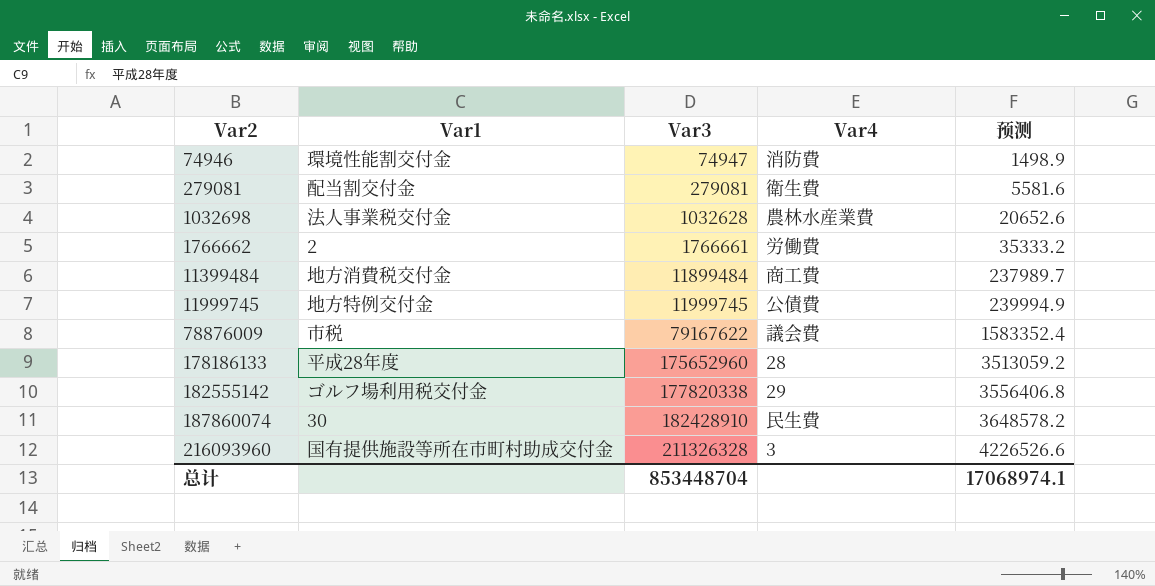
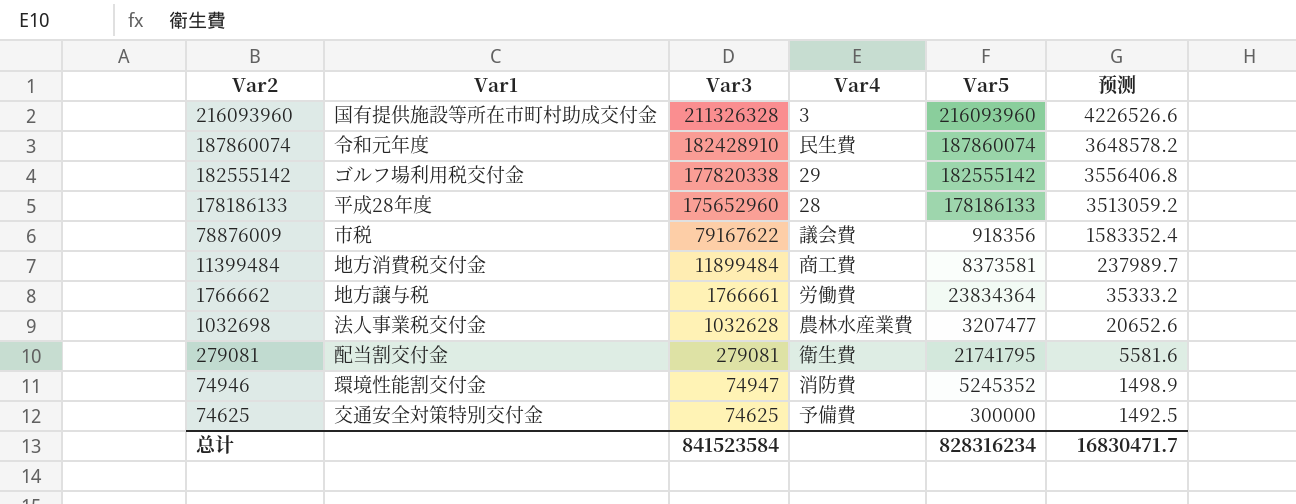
row order: Var2 ascending -> Var2 descending
column Var5 | position: none -> 5
row 11999745: 地方特例交付金 | 11999745 | 公債費 | 239994.9 -> none
187860074 | Var1: 30 -> 令和元年度
1766662 | Var1: 2 -> 地方譲与税
row 74625: none -> 交通安全対策特別交付金 | 74625 | 予備費 | 300000 | 1492.5
总计 | Var3: 853448704 -> 841523584
总计 | 预测: 17068974.1 -> 16830471.7

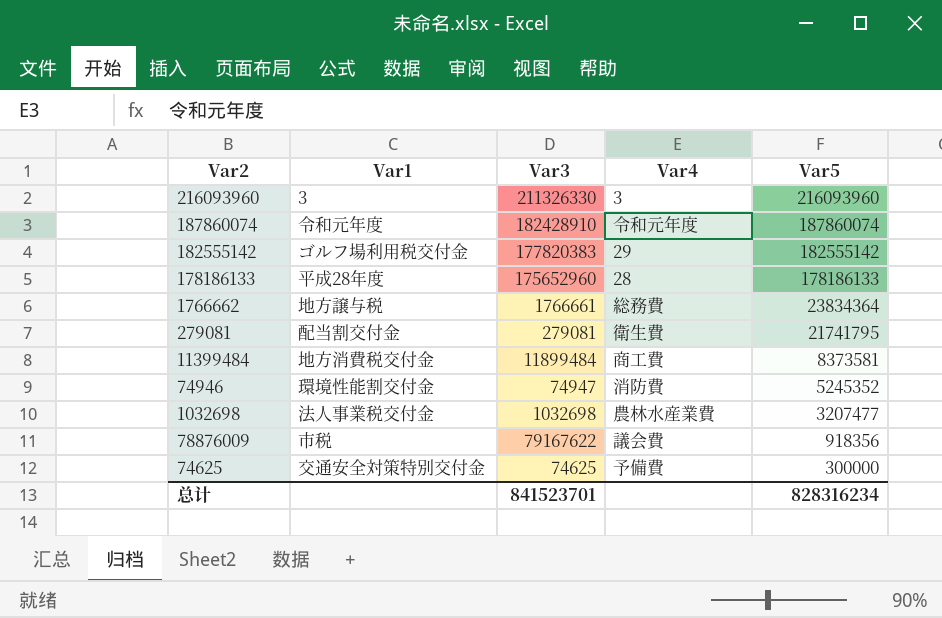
row order: Var2 descending -> Var5 descending
column 预测 | formula: [Var3] * 0.02 -> none
216093960 | Var1: 国有提供施設等所在市町村助成交付金 -> 3
216093960 | Var3: 211326328 -> 211326330
187860074 | Var4: 民生費 -> 令和元年度
182555142 | Var3: 177820338 -> 177820383
1766662 | Var4: 労働費 -> 総務費
1032698 | Var3: 1032628 -> 1032698
总计 | Var3: 841523584 -> 841523701

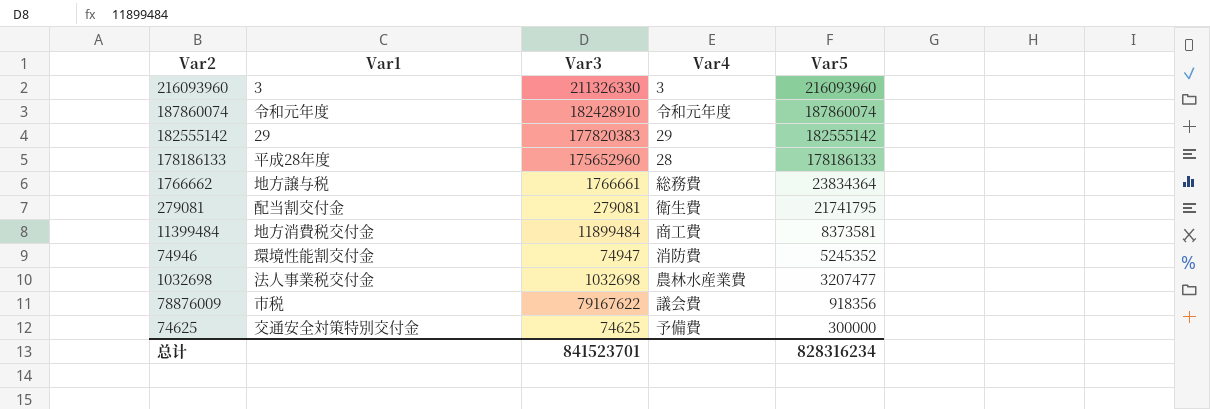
182555142 | Var1: ゴルフ場利用税交付金 -> 29

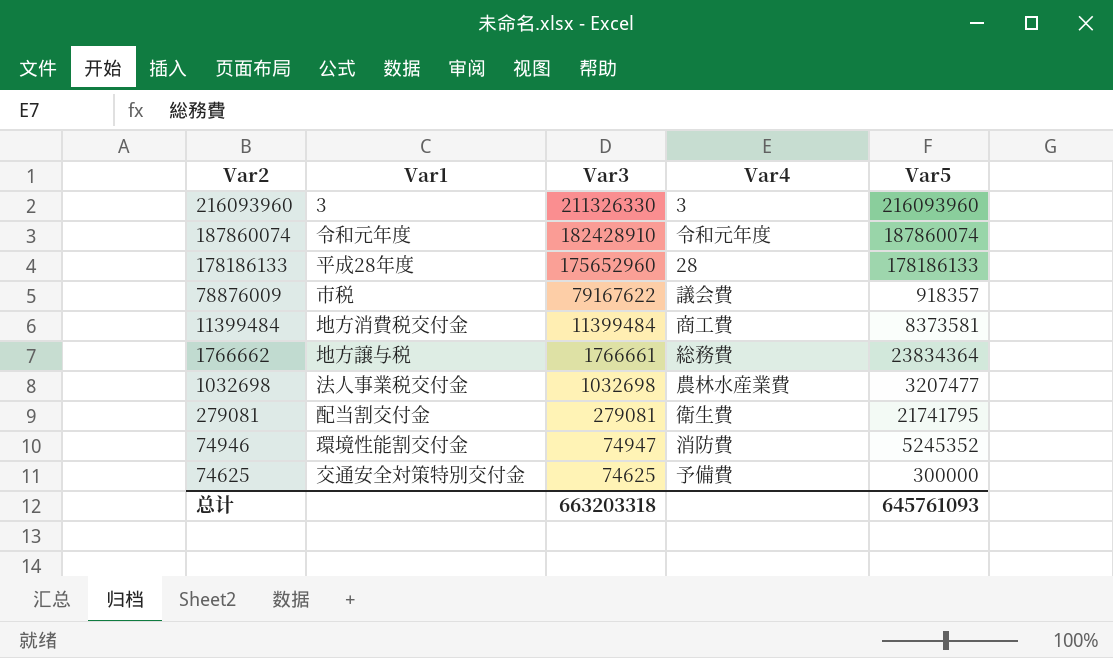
row order: Var5 descending -> Var2 descending
row 182555142: 29 | 177820383 | 29 | 182555142 -> none
78876009 | Var5: 918356 -> 918357
11399484 | Var3: 11899484 -> 11399484
总计 | Var3: 841523701 -> 663203318
总计 | Var5: 828316234 -> 645761093

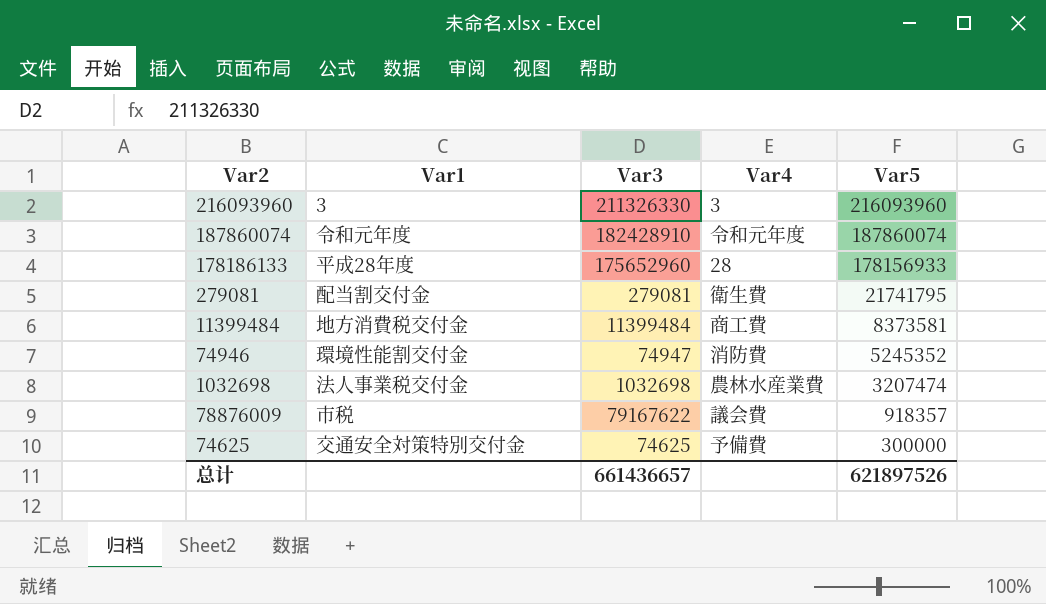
row order: Var2 descending -> Var5 descending
row 1766662: 地方譲与税 | 1766661 | 総務費 | 23834364 -> none
178186133 | Var5: 178186133 -> 178156933
1032698 | Var5: 3207477 -> 3207474
总计 | Var3: 663203318 -> 661436657
总计 | Var5: 645761093 -> 621897526

